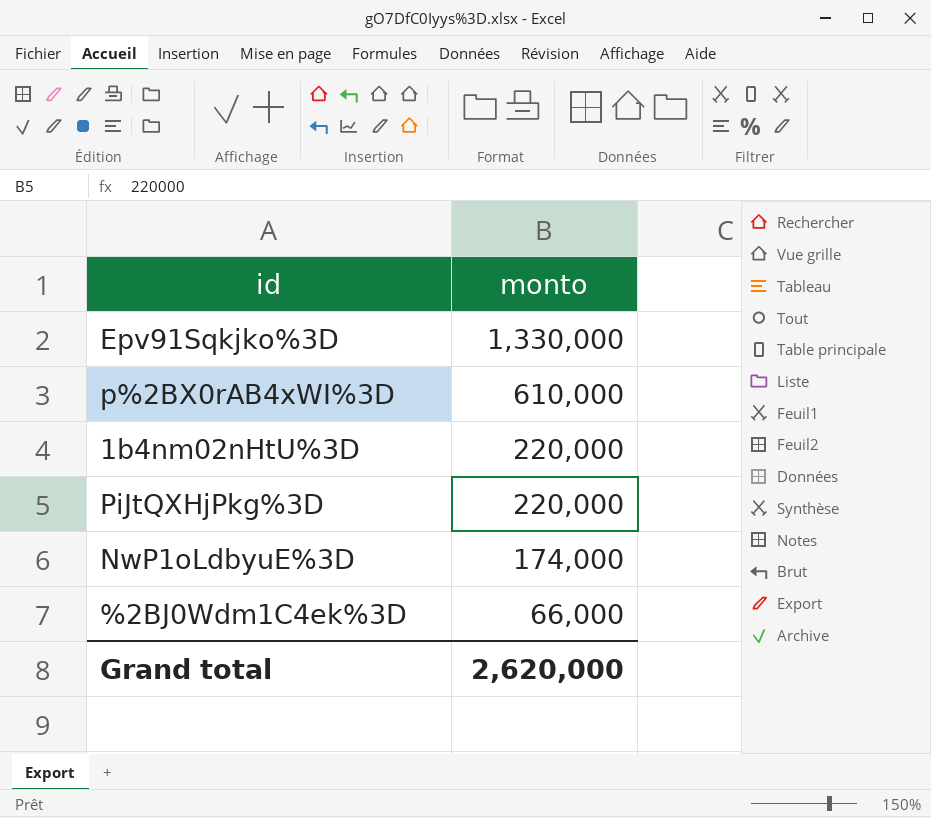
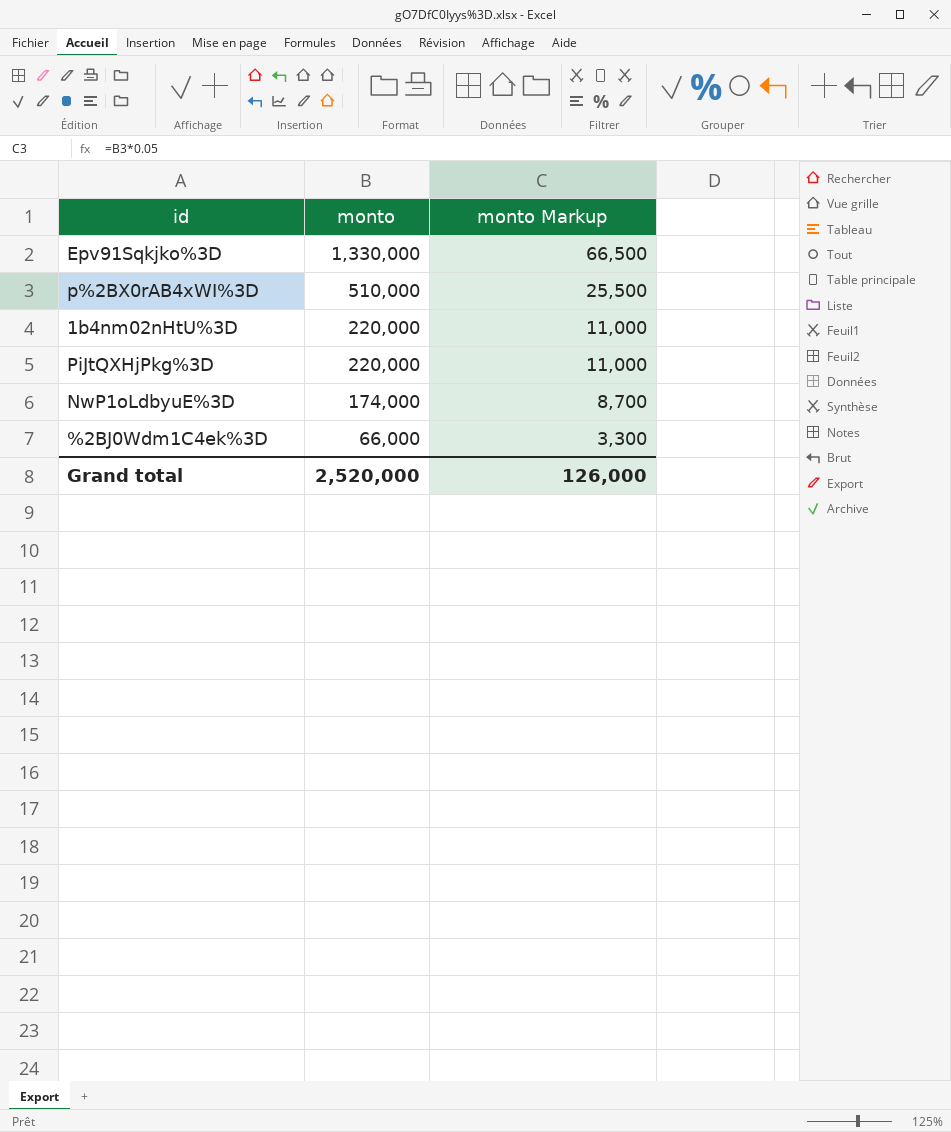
column monto Markup | formula: none -> [monto] * 0.05
p%2BX0rAB4xWI%3D | monto: 610,000 -> 510,000
Grand total | monto: 2,620,000 -> 2,520,000

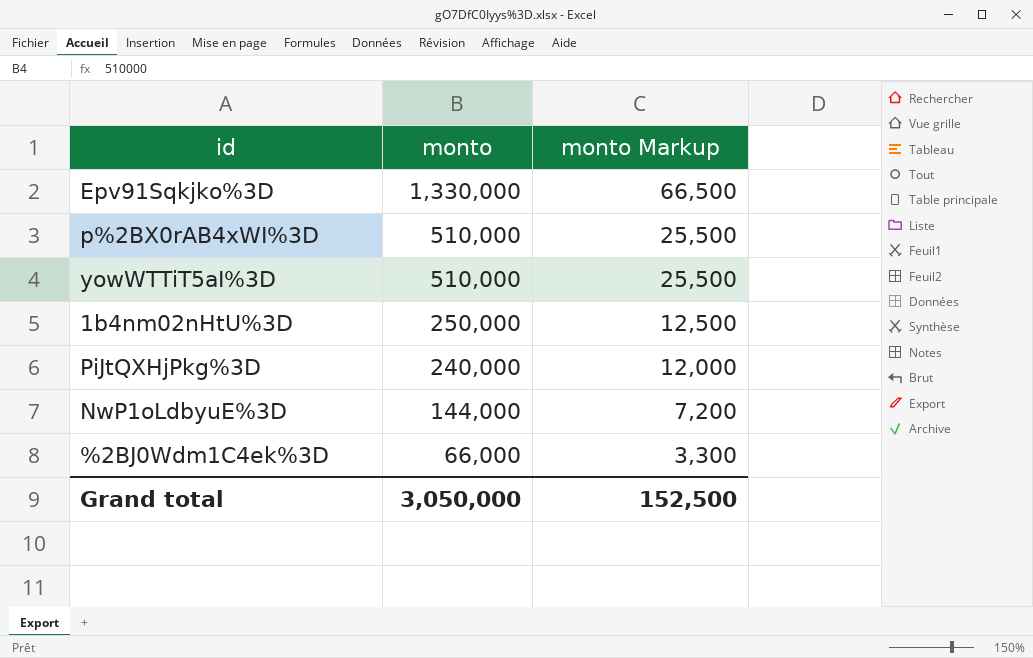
row yowWTTiT5aI%3D: none -> 510,000 | 25,500
1b4nm02nHtU%3D | monto: 220,000 -> 250,000
1b4nm02nHtU%3D | monto Markup: 11,000 -> 12,500
PiJtQXHjPkg%3D | monto: 220,000 -> 240,000
PiJtQXHjPkg%3D | monto Markup: 11,000 -> 12,000
NwP1oLdbyuE%3D | monto: 174,000 -> 144,000
NwP1oLdbyuE%3D | monto Markup: 8,700 -> 7,200
Grand total | monto: 2,520,000 -> 3,050,000
Grand total | monto Markup: 126,000 -> 152,500

